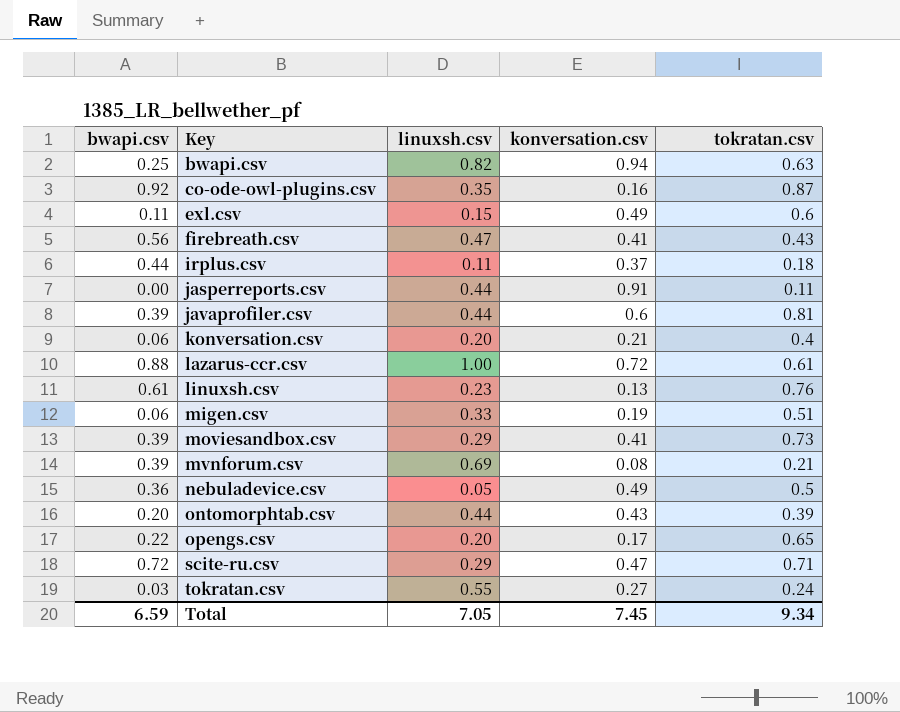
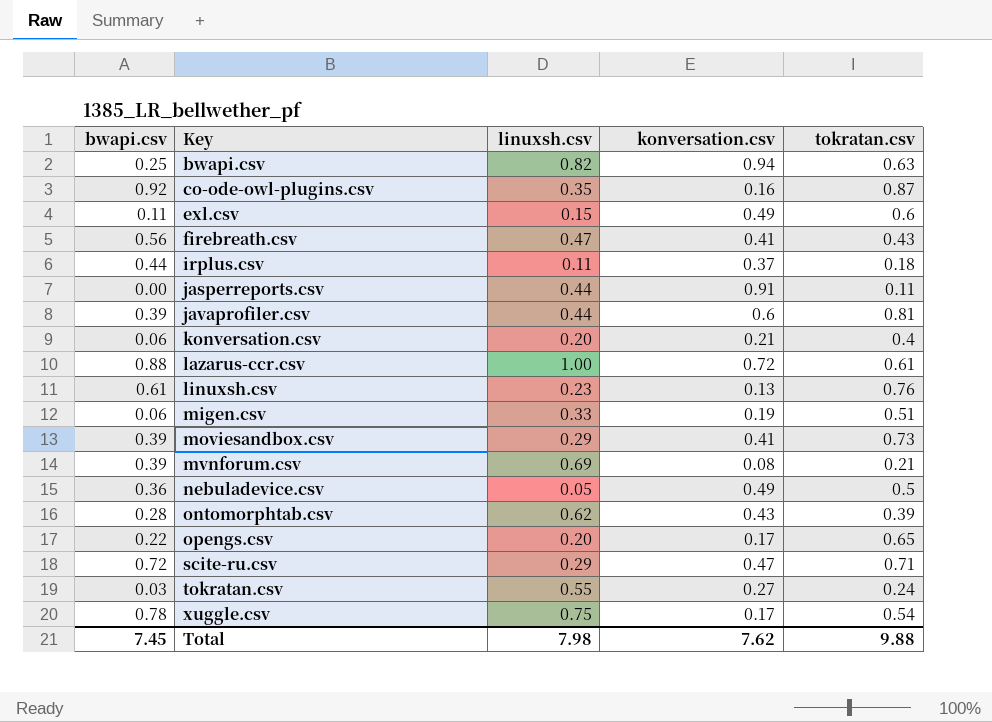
ontomorphtab.csv | bwapi.csv: 0.20 -> 0.28
ontomorphtab.csv | linuxsh.csv: 0.44 -> 0.62
row xuggle.csv: none -> 0.78 | 0.75 | 0.17 | 0.54
Total | bwapi.csv: 6.59 -> 7.45
Total | linuxsh.csv: 7.05 -> 7.98
Total | konversation.csv: 7.45 -> 7.62
Total | tokratan.csv: 9.34 -> 9.88

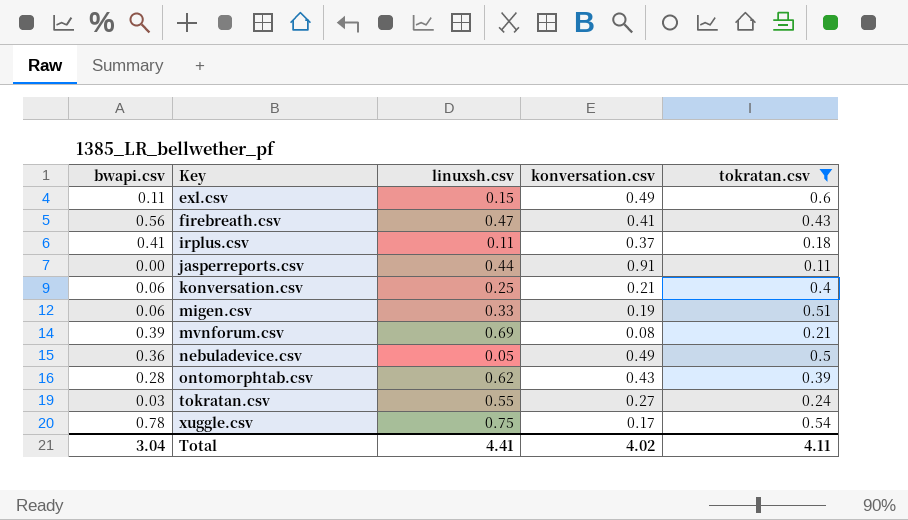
filter: none -> tokratan.csv <= 0.6
irplus.csv | bwapi.csv: 0.44 -> 0.41
konversation.csv | linuxsh.csv: 0.20 -> 0.25
Total | bwapi.csv: 7.45 -> 3.04
Total | linuxsh.csv: 7.98 -> 4.41
Total | konversation.csv: 7.62 -> 4.02
Total | tokratan.csv: 9.88 -> 4.11

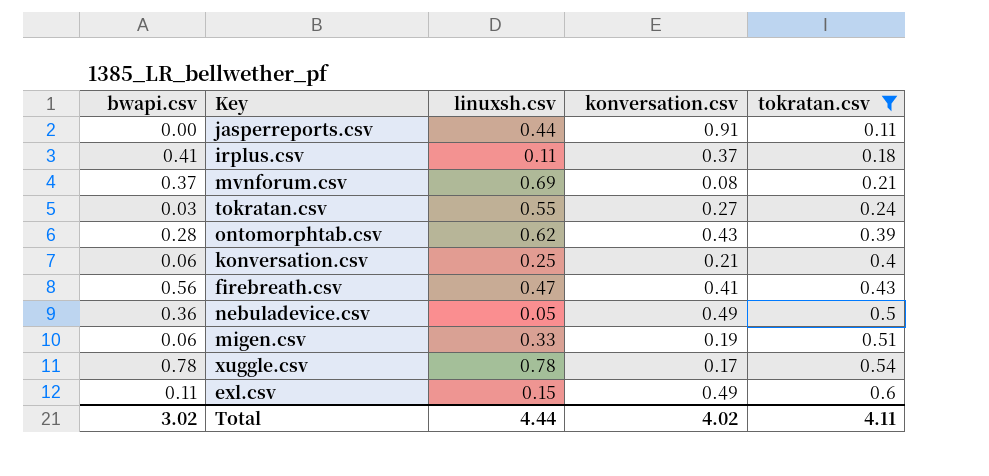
row order: Key ascending -> tokratan.csv ascending
mvnforum.csv | bwapi.csv: 0.39 -> 0.37
xuggle.csv | linuxsh.csv: 0.75 -> 0.78
Total | bwapi.csv: 3.04 -> 3.02
Total | linuxsh.csv: 4.41 -> 4.44

